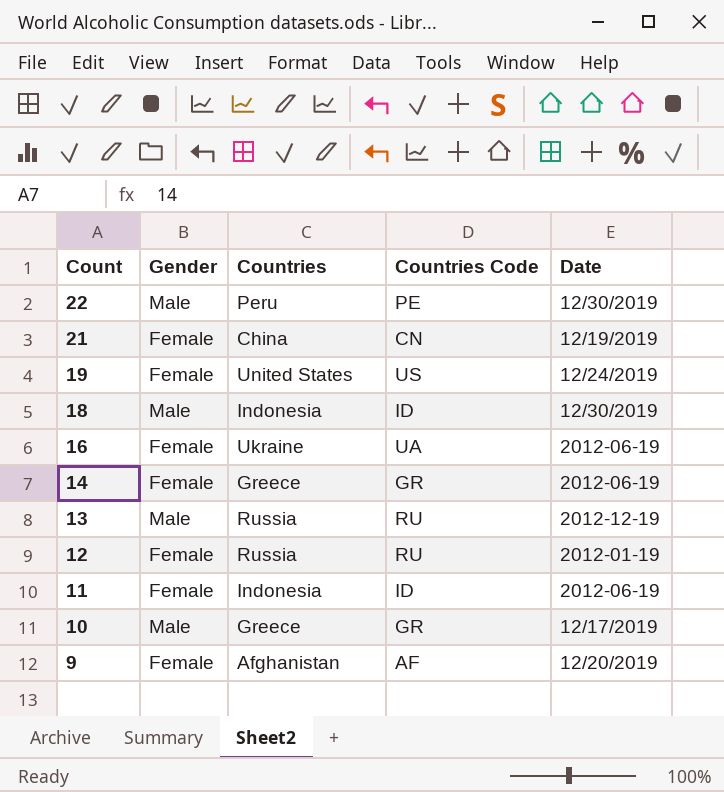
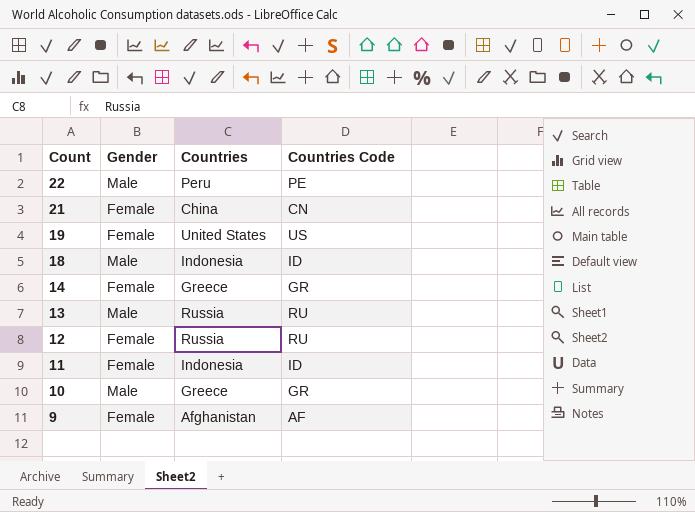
column Date | position: 5 -> none
row 16: Female | Ukraine | UA | 2012-06-19 -> none

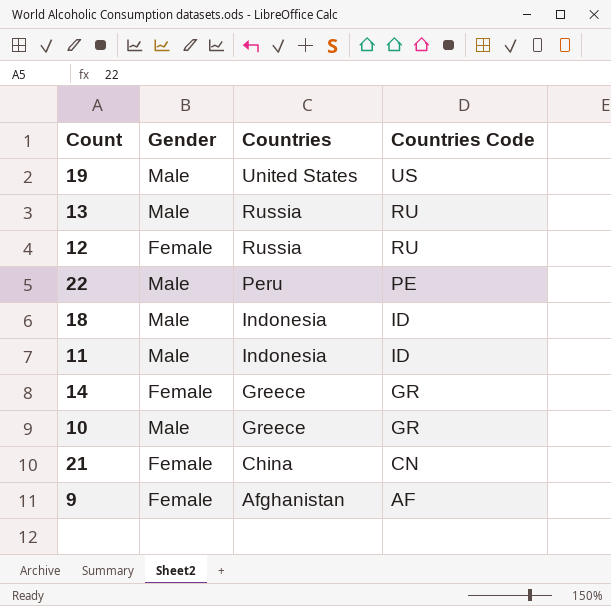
row order: Count descending -> Countries descending
19 | Gender: Female -> Male
11 | Gender: Female -> Male

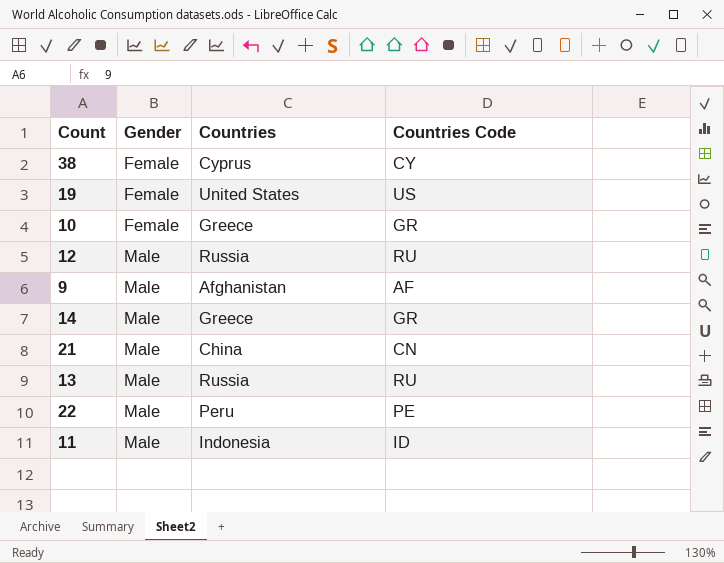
row order: Countries descending -> Gender ascending
row 18: Male | Indonesia | ID -> none
row 38: none -> Female | Cyprus | CY
19 | Gender: Male -> Female
10 | Gender: Male -> Female
12 | Gender: Female -> Male
9 | Gender: Female -> Male
14 | Gender: Female -> Male
21 | Gender: Female -> Male

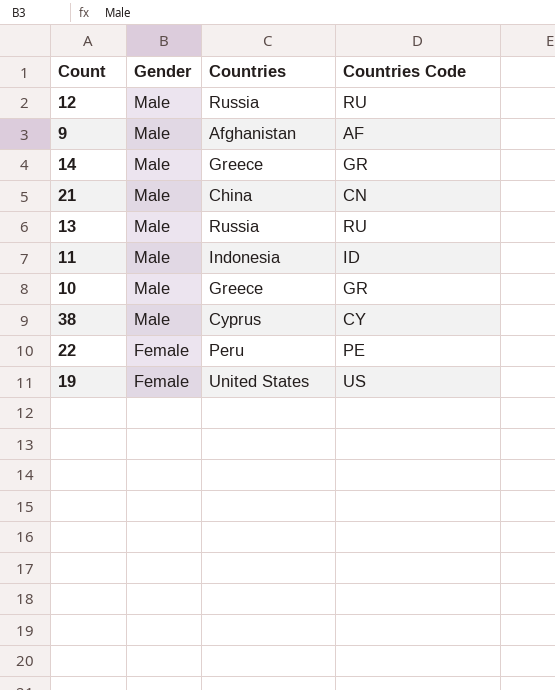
row order: Gender ascending -> Gender descending
10 | Gender: Female -> Male
38 | Gender: Female -> Male
22 | Gender: Male -> Female

